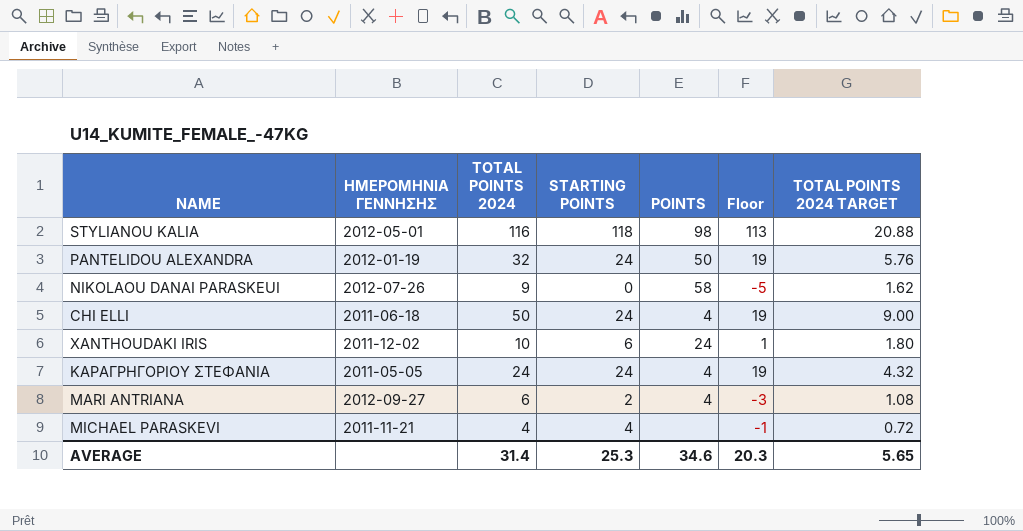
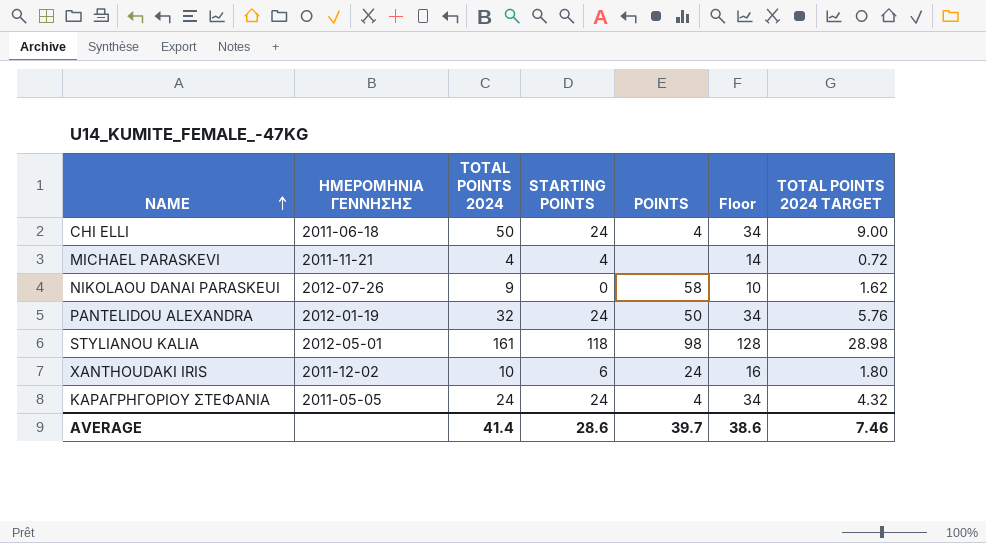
row order: none -> NAME ascending
column Floor | formula: [STARTING POINTS] - 5 -> [STARTING POINTS] + 10
row MARI ANTRIANA: 2012-09-27 | 6 | 2 | 4 | -3 | 1.08 -> none
STYLIANOU KALIA | TOTAL POINTS 2024: 116 -> 161
STYLIANOU KALIA | TOTAL POINTS 2024 TARGET: 20.88 -> 28.98
AVERAGE | TOTAL POINTS 2024: 31.4 -> 41.4
AVERAGE | STARTING POINTS: 25.3 -> 28.6
AVERAGE | POINTS: 34.6 -> 39.7
AVERAGE | Floor: 20.3 -> 38.6
AVERAGE | TOTAL POINTS 2024 TARGET: 5.65 -> 7.46

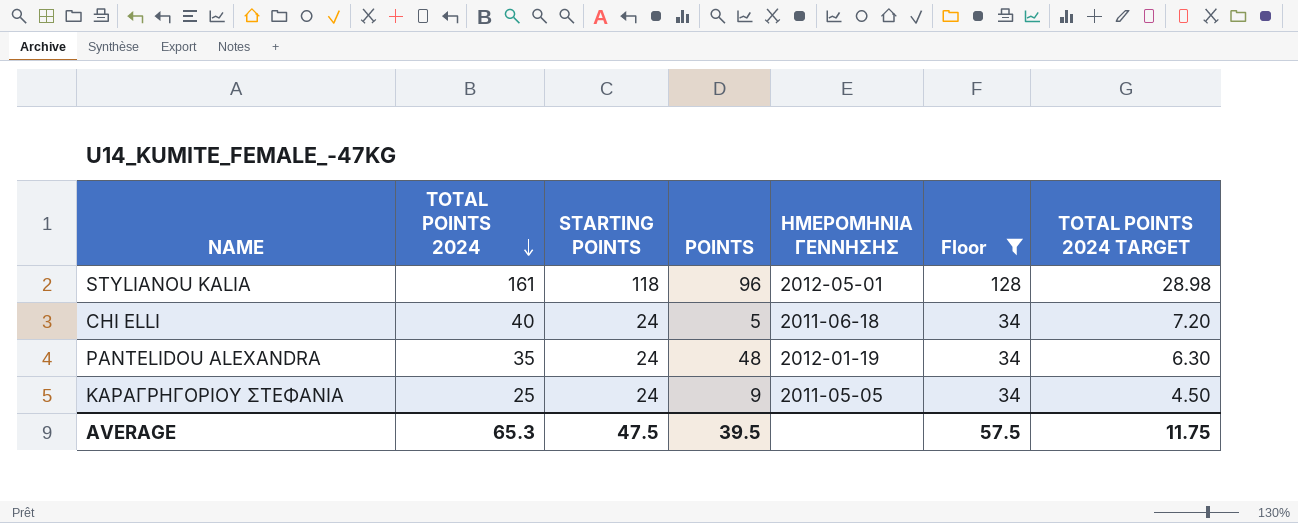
filter: none -> Floor >= 34
row order: NAME ascending -> TOTAL POINTS 2024 descending
column ΗΜΕΡΟΜΗΝΙΑ ΓΕΝΝΗΣΗΣ | position: 2 -> 5
STYLIANOU KALIA | POINTS: 98 -> 96
CHI ELLI | TOTAL POINTS 2024: 50 -> 40
CHI ELLI | POINTS: 4 -> 5
CHI ELLI | TOTAL POINTS 2024 TARGET: 9.00 -> 7.20
PANTELIDOU ALEXANDRA | TOTAL POINTS 2024: 32 -> 35
PANTELIDOU ALEXANDRA | POINTS: 50 -> 48
PANTELIDOU ALEXANDRA | TOTAL POINTS 2024 TARGET: 5.76 -> 6.30
ΚΑΡΑΓΡΗΓΟΡΙΟΥ ΣΤΕΦΑΝΙΑ | TOTAL POINTS 2024: 24 -> 25
ΚΑΡΑΓΡΗΓΟΡΙΟΥ ΣΤΕΦΑΝΙΑ | POINTS: 4 -> 9
ΚΑΡΑΓΡΗΓΟΡΙΟΥ ΣΤΕΦΑΝΙΑ | TOTAL POINTS 2024 TARGET: 4.32 -> 4.50
AVERAGE | TOTAL POINTS 2024: 41.4 -> 65.3
AVERAGE | STARTING POINTS: 28.6 -> 47.5
AVERAGE | POINTS: 39.7 -> 39.5
AVERAGE | Floor: 38.6 -> 57.5
AVERAGE | TOTAL POINTS 2024 TARGET: 7.46 -> 11.75

